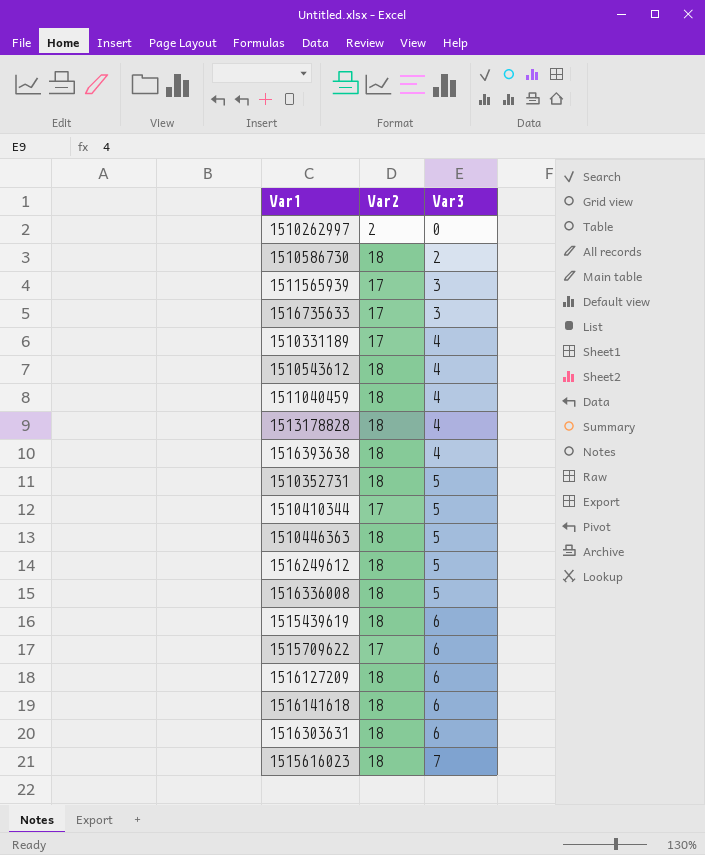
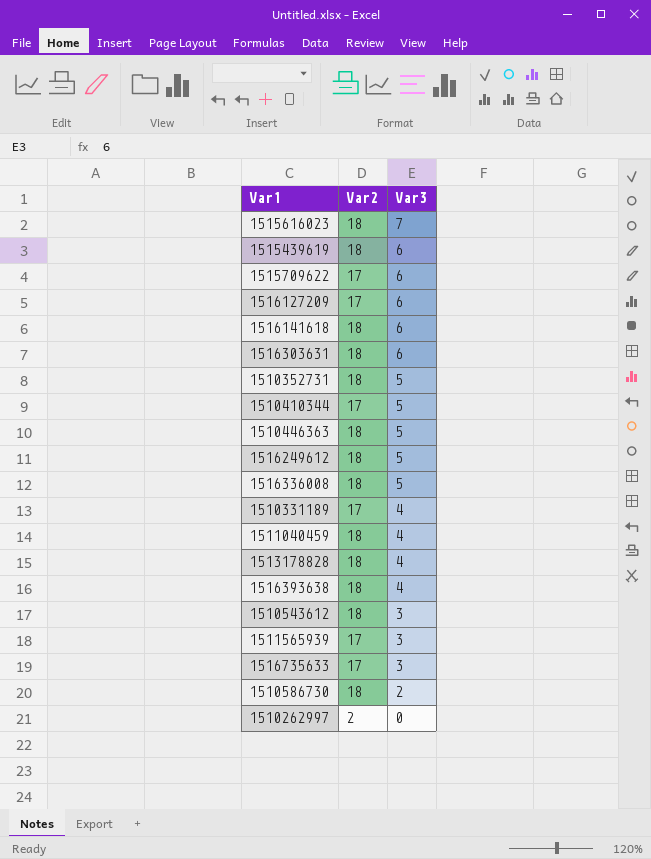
row order: Var3 ascending -> Var3 descending
1516127209 | Var2: 18 -> 17
1510543612 | Var3: 4 -> 3

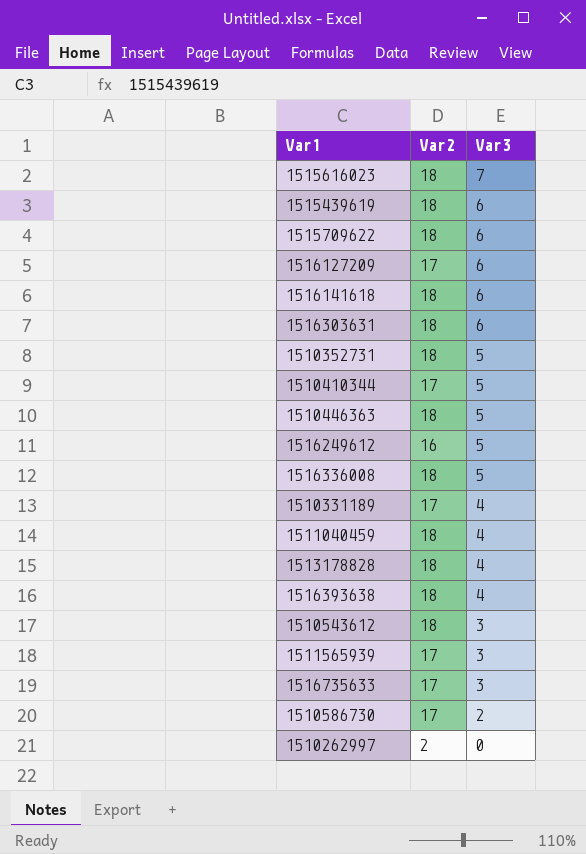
1515709622 | Var2: 17 -> 18
1516249612 | Var2: 18 -> 16
1510586730 | Var2: 18 -> 17

